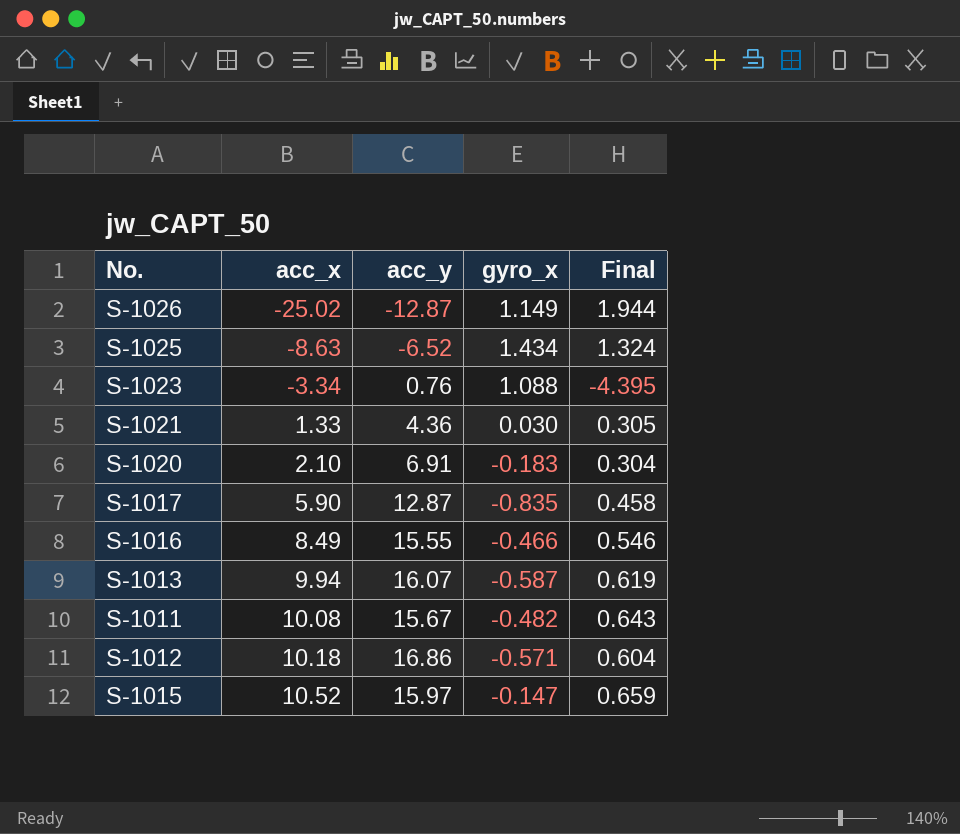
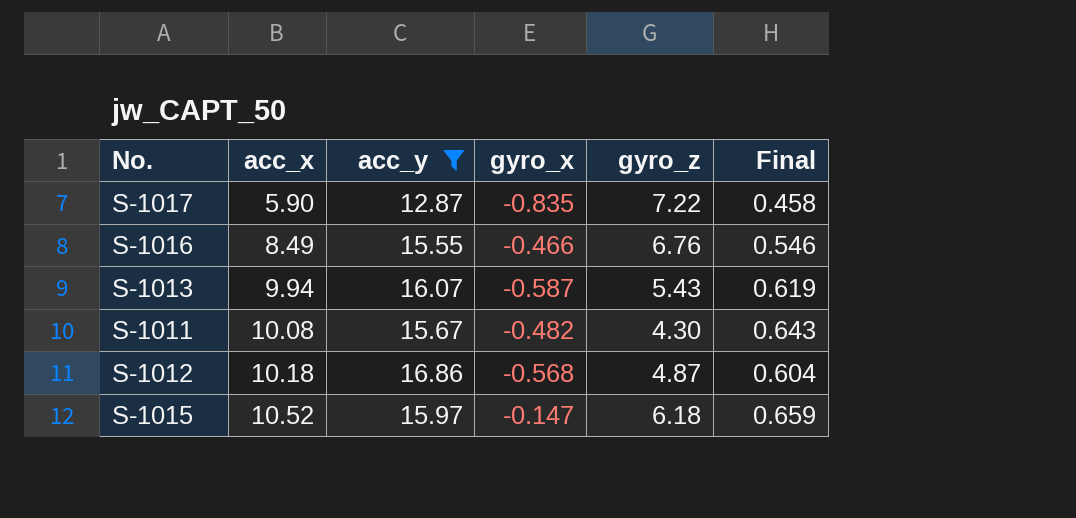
filter: none -> acc_y >= 12.87
column gyro_z | position: none -> 5
S-1012 | gyro_x: -0.571 -> -0.568

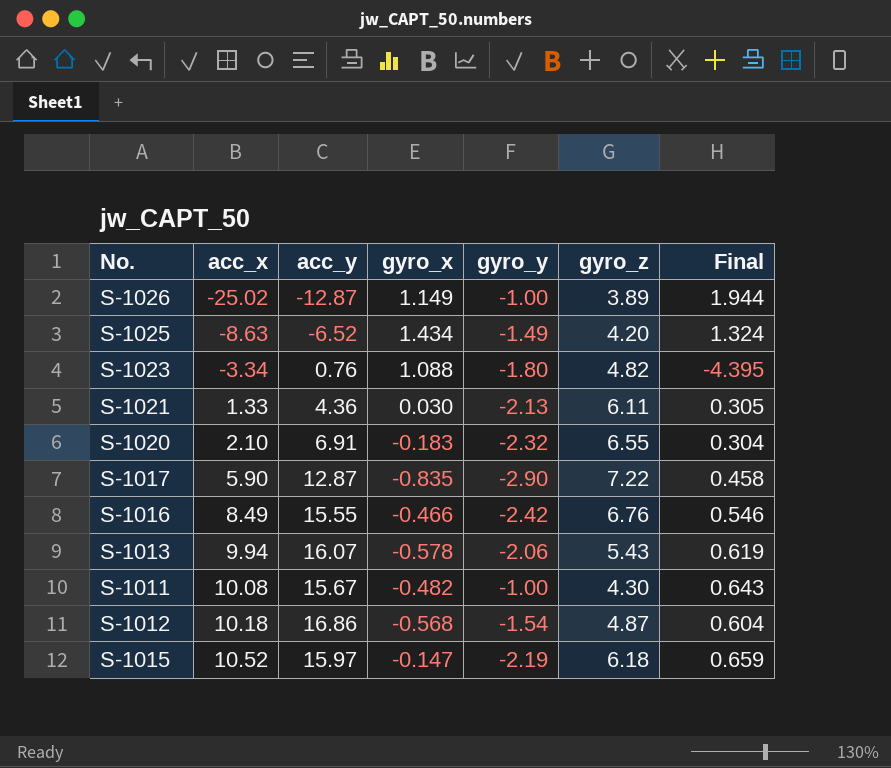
filter: acc_y >= 12.87 -> none
column gyro_y | position: none -> 5
S-1013 | gyro_x: -0.587 -> -0.578

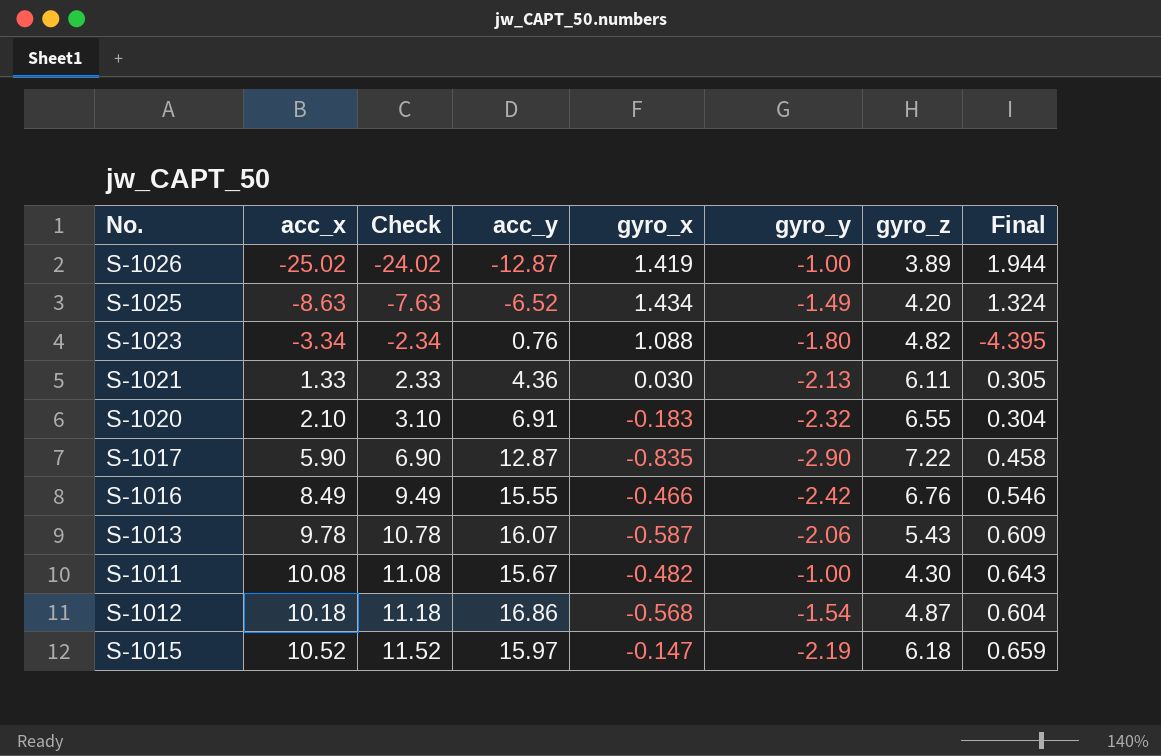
column Check | formula: none -> [acc_x] + 1
S-1026 | gyro_x: 1.149 -> 1.419
S-1013 | acc_x: 9.94 -> 9.78
S-1013 | gyro_x: -0.578 -> -0.587
S-1013 | Final: 0.619 -> 0.609

